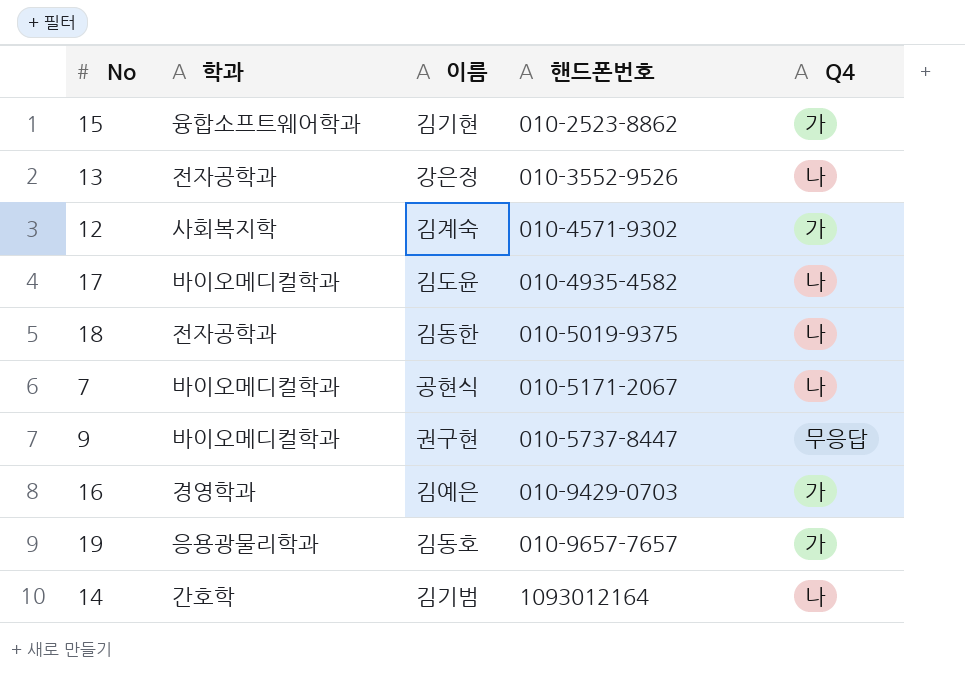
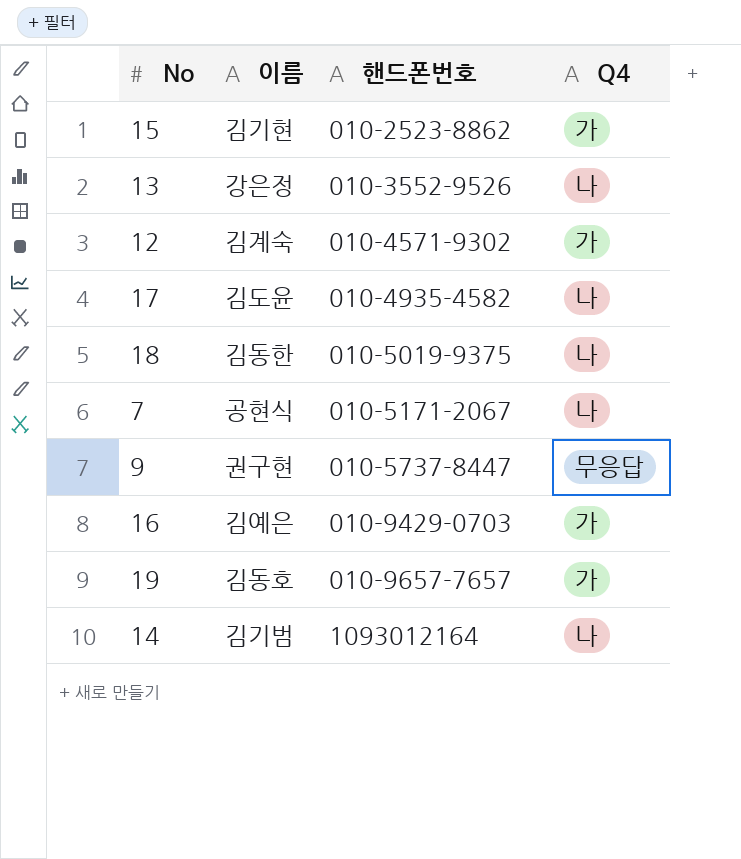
column 학과 | position: 2 -> none

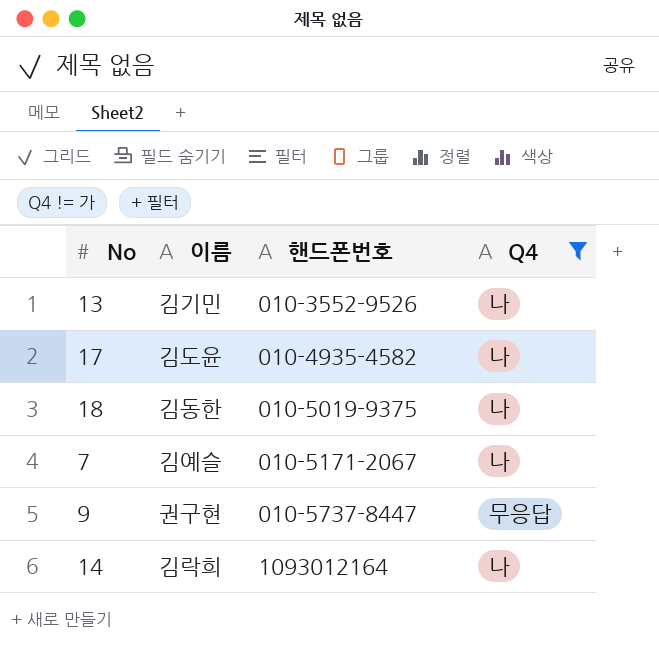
filter: none -> Q4 != 가
13 | 이름: 강은정 -> 김기민
7 | 이름: 공현식 -> 김예슬
14 | 이름: 김기범 -> 김락희

